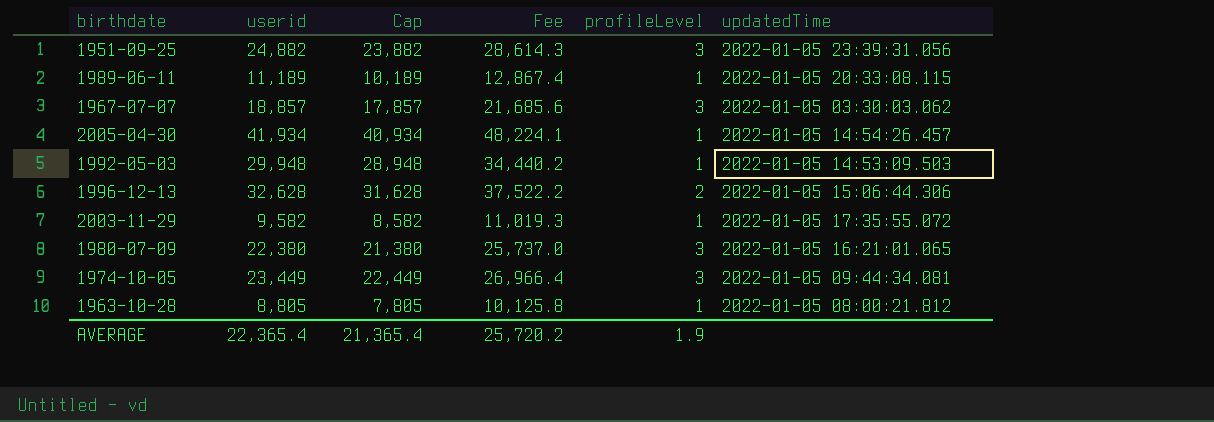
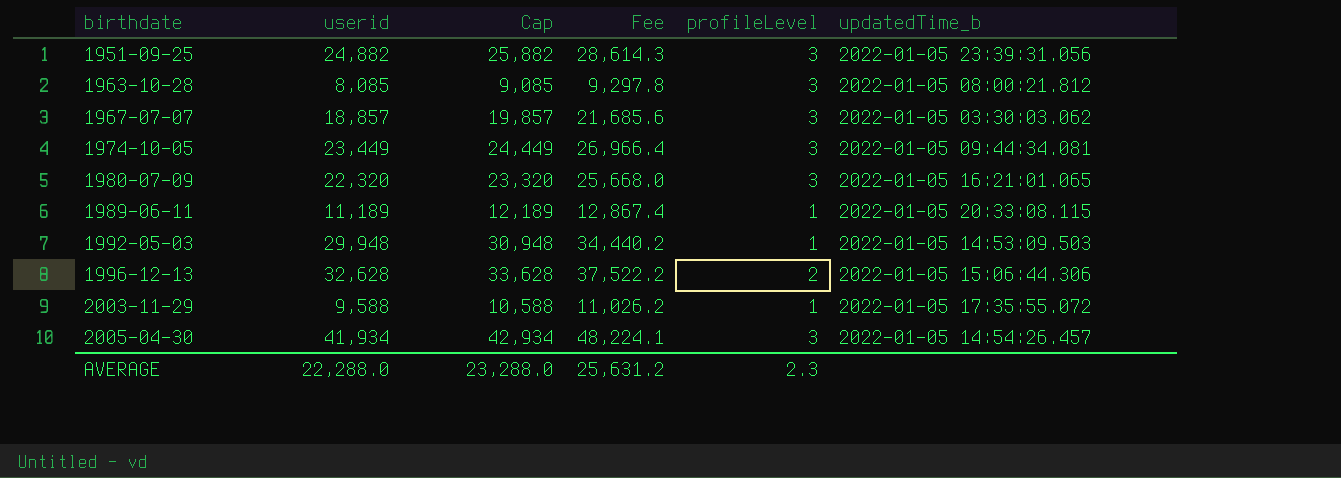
row order: none -> birthdate ascending
column Cap | formula: [userid] - 1000 -> [userid] + 1000
column name: updatedTime -> updatedTime_b
1963-10-28 | userid: 8,805 -> 8,085
1963-10-28 | Fee: 10,125.8 -> 9,297.8
1963-10-28 | profileLevel: 1 -> 3
1980-07-09 | userid: 22,380 -> 22,320
1980-07-09 | Fee: 25,737.0 -> 25,668.0
2003-11-29 | userid: 9,582 -> 9,588
2003-11-29 | Fee: 11,019.3 -> 11,026.2
2005-04-30 | profileLevel: 1 -> 3
AVERAGE | userid: 22,365.4 -> 22,288.0
AVERAGE | Cap: 21,365.4 -> 23,288.0
AVERAGE | Fee: 25,720.2 -> 25,631.2
AVERAGE | profileLevel: 1.9 -> 2.3

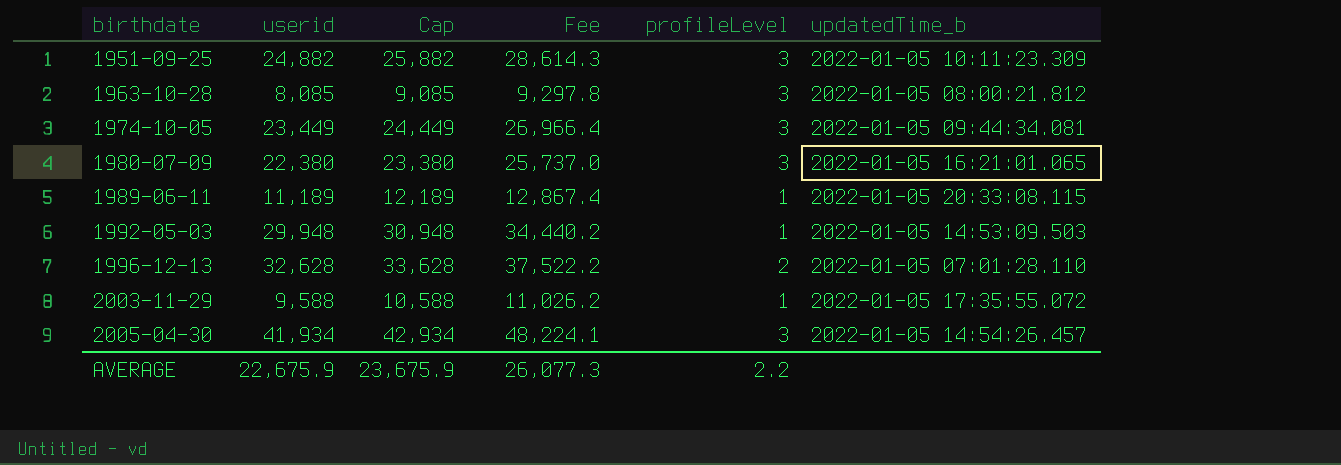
row 1967-07-07: 18,857 | 19,857 | 21,685.6 | 3 | 2022-01-05 03:30:03.062 -> none
1951-09-25 | updatedTime_b: 2022-01-05 23:39:31.056 -> 2022-01-05 10:11:23.309
1980-07-09 | userid: 22,320 -> 22,380
1980-07-09 | Cap: 23,320 -> 23,380
1980-07-09 | Fee: 25,668.0 -> 25,737.0
1996-12-13 | updatedTime_b: 2022-01-05 15:06:44.306 -> 2022-01-05 07:01:28.110
AVERAGE | userid: 22,288.0 -> 22,675.9
AVERAGE | Cap: 23,288.0 -> 23,675.9
AVERAGE | Fee: 25,631.2 -> 26,077.3
AVERAGE | profileLevel: 2.3 -> 2.2

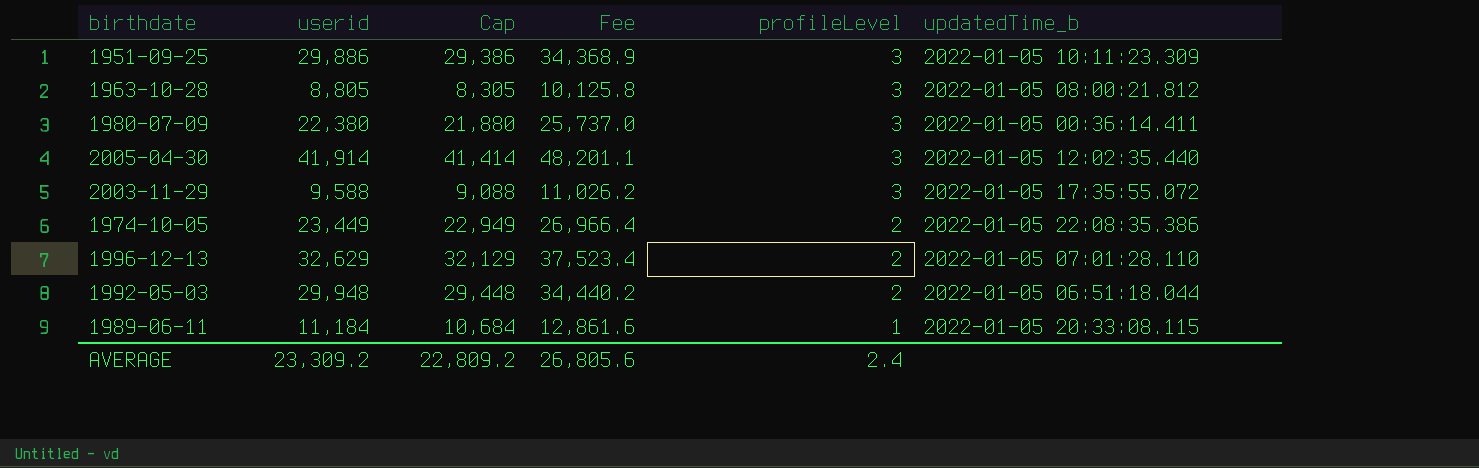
row order: birthdate ascending -> profileLevel descending
column Cap | formula: [userid] + 1000 -> [userid] - 500
1951-09-25 | userid: 24,882 -> 29,886
1951-09-25 | Fee: 28,614.3 -> 34,368.9
1963-10-28 | userid: 8,085 -> 8,805
1963-10-28 | Fee: 9,297.8 -> 10,125.8
1980-07-09 | updatedTime_b: 2022-01-05 16:21:01.065 -> 2022-01-05 00:36:14.411
2005-04-30 | userid: 41,934 -> 41,914
2005-04-30 | Fee: 48,224.1 -> 48,201.1
2005-04-30 | updatedTime_b: 2022-01-05 14:54:26.457 -> 2022-01-05 12:02:35.440
2003-11-29 | profileLevel: 1 -> 3
1974-10-05 | profileLevel: 3 -> 2
1974-10-05 | updatedTime_b: 2022-01-05 09:44:34.081 -> 2022-01-05 22:08:35.386
1996-12-13 | userid: 32,628 -> 32,629
1996-12-13 | Fee: 37,522.2 -> 37,523.4
1992-05-03 | profileLevel: 1 -> 2
1992-05-03 | updatedTime_b: 2022-01-05 14:53:09.503 -> 2022-01-05 06:51:18.044
1989-06-11 | userid: 11,189 -> 11,184
1989-06-11 | Fee: 12,867.4 -> 12,861.6
AVERAGE | userid: 22,675.9 -> 23,309.2
AVERAGE | Cap: 23,675.9 -> 22,809.2
AVERAGE | Fee: 26,077.3 -> 26,805.6
AVERAGE | profileLevel: 2.2 -> 2.4

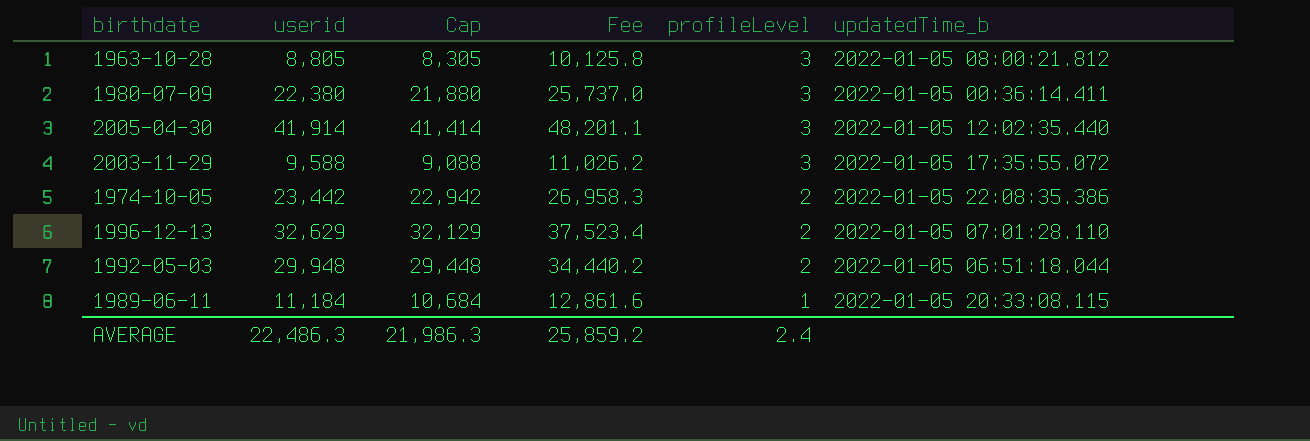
row 1951-09-25: 29,886 | 29,386 | 34,368.9 | 3 | 2022-01-05 10:11:23.309 -> none
1974-10-05 | userid: 23,449 -> 23,442
1974-10-05 | Cap: 22,949 -> 22,942
1974-10-05 | Fee: 26,966.4 -> 26,958.3
AVERAGE | userid: 23,309.2 -> 22,486.3
AVERAGE | Cap: 22,809.2 -> 21,986.3
AVERAGE | Fee: 26,805.6 -> 25,859.2

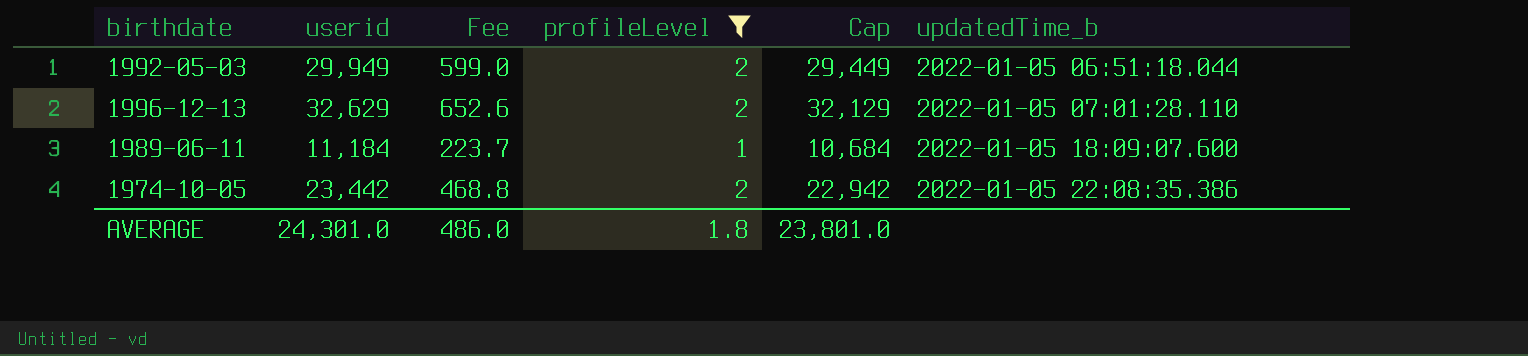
filter: none -> profileLevel != 3
row order: profileLevel descending -> updatedTime_b ascending
column Fee | formula: [userid] * 1.15 -> [userid] * 0.02
column Cap | position: 3 -> 5
1992-05-03 | userid: 29,948 -> 29,949
1992-05-03 | Cap: 29,448 -> 29,449
1989-06-11 | updatedTime_b: 2022-01-05 20:33:08.115 -> 2022-01-05 18:09:07.600
AVERAGE | userid: 22,486.3 -> 24,301.0
AVERAGE | Fee: 25,859.2 -> 486.0
AVERAGE | profileLevel: 2.4 -> 1.8
AVERAGE | Cap: 21,986.3 -> 23,801.0

